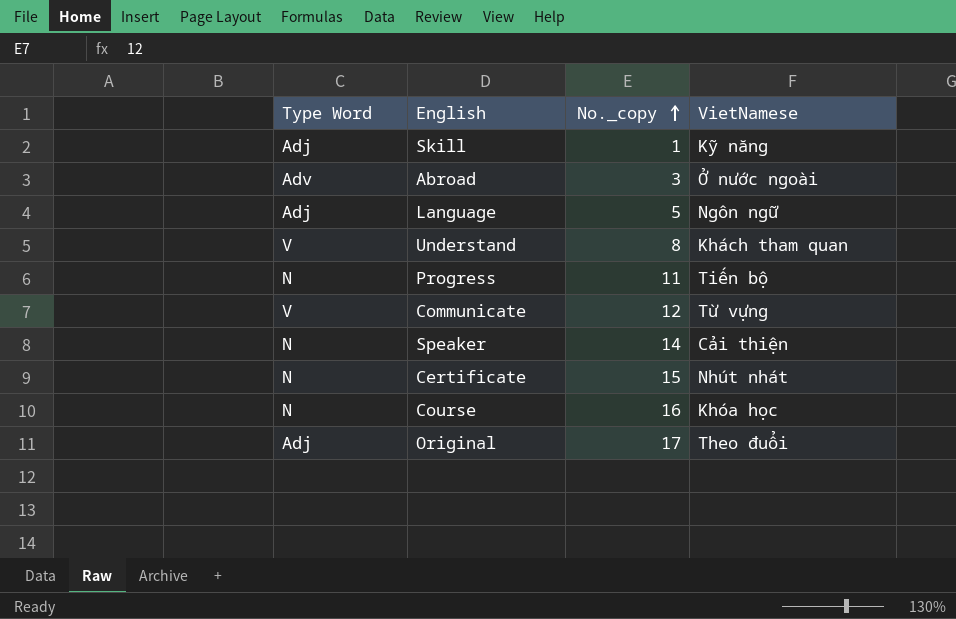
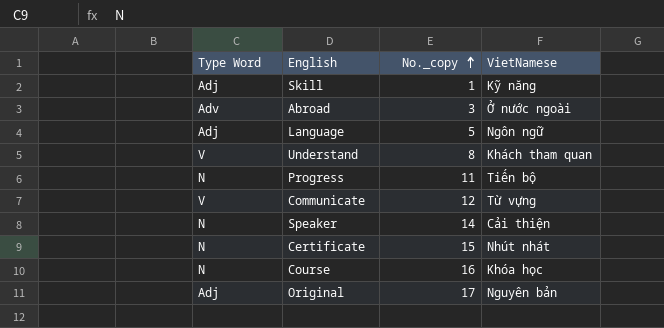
Original | VietNamese: Theo đuổi -> Nguyên bản

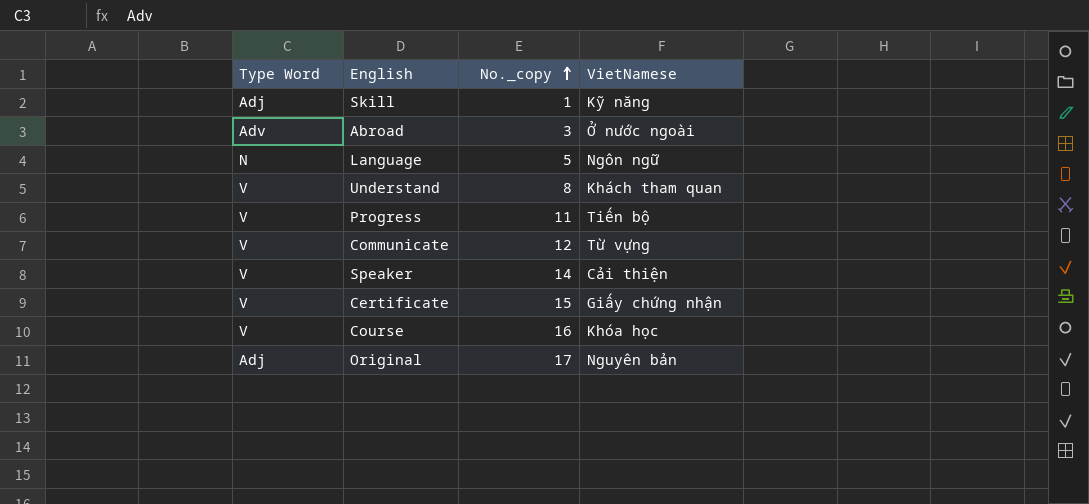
Language | Type Word: Adj -> N
Progress | Type Word: N -> V
Speaker | Type Word: N -> V
Certificate | Type Word: N -> V
Certificate | VietNamese: Nhút nhát -> Giấy chứng nhận
Course | Type Word: N -> V

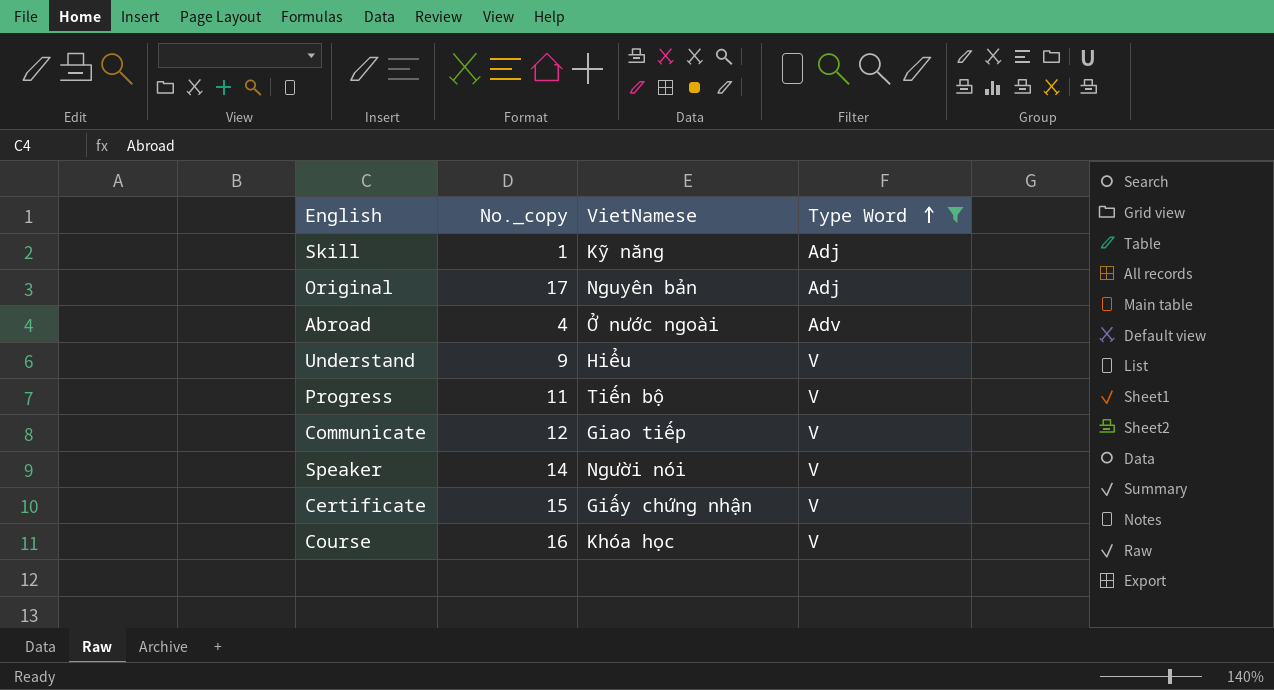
filter: none -> Type Word != N
row order: No._copy ascending -> Type Word ascending
column Type Word | position: 1 -> 4
Abroad | No._copy: 3 -> 4
Understand | No._copy: 8 -> 9
Understand | VietNamese: Khách tham quan -> Hiểu
Communicate | VietNamese: Từ vựng -> Giao tiếp
Speaker | VietNamese: Cải thiện -> Người nói

